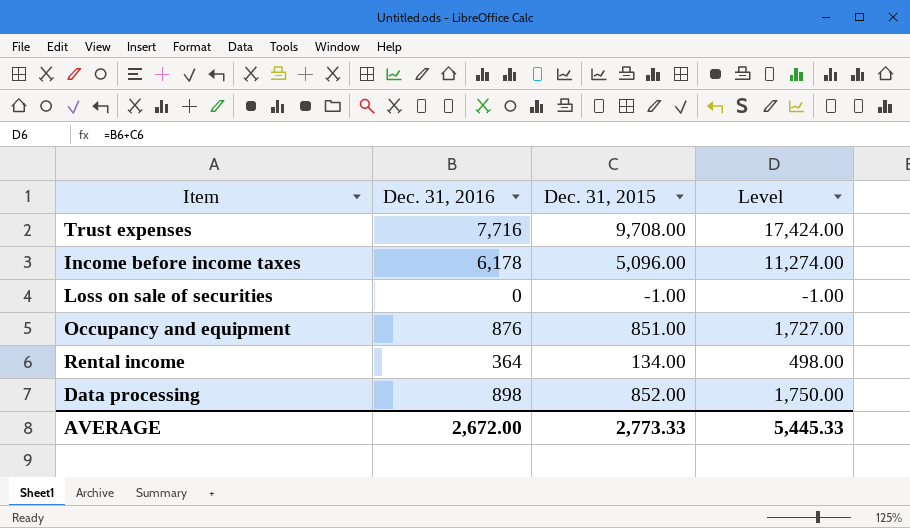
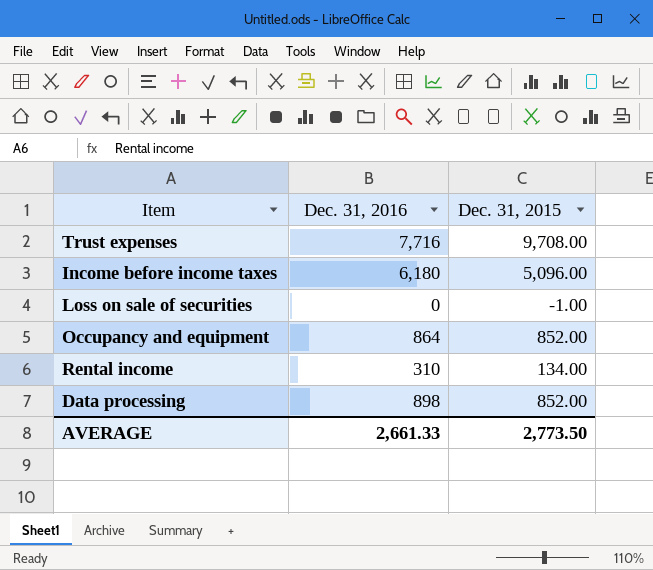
column Level | formula: [Dec. 31, 2016] + [Dec. 31, 2015] -> none
Income before income taxes | Dec. 31, 2016: 6,178 -> 6,180
Occupancy and equipment | Dec. 31, 2016: 876 -> 864
Occupancy and equipment | Dec. 31, 2015: 851.00 -> 852.00
Rental income | Dec. 31, 2016: 364 -> 310
AVERAGE | Dec. 31, 2016: 2,672.00 -> 2,661.33
AVERAGE | Dec. 31, 2015: 2,773.33 -> 2,773.50

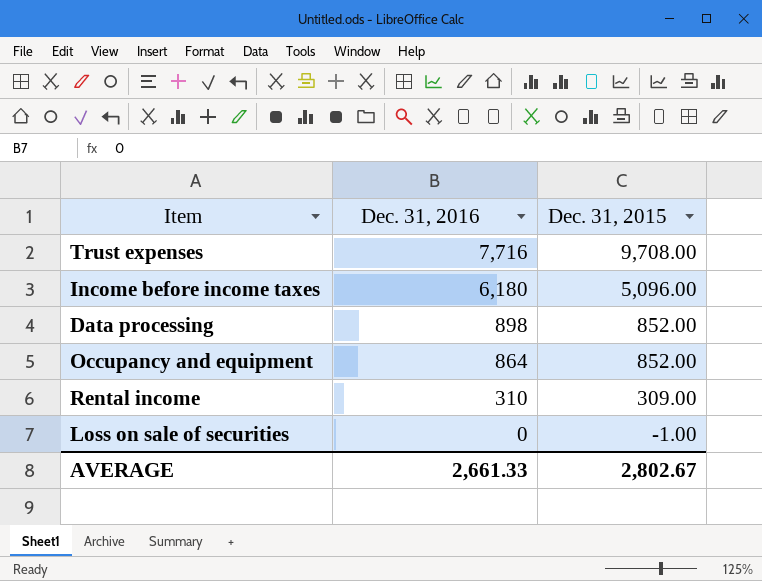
row order: none -> Dec. 31, 2016 descending
Rental income | Dec. 31, 2015: 134.00 -> 309.00
AVERAGE | Dec. 31, 2015: 2,773.50 -> 2,802.67

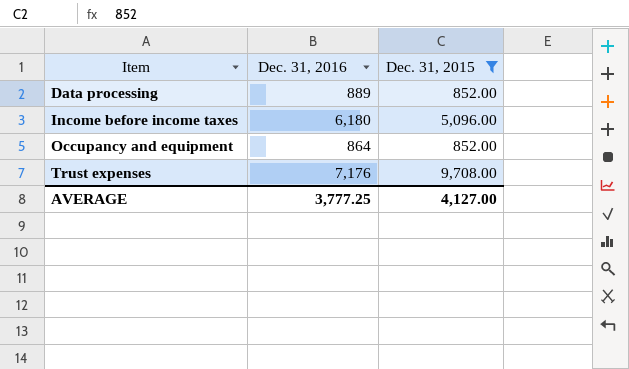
filter: none -> Dec. 31, 2015 >= 852.00
row order: Dec. 31, 2016 descending -> Item ascending
Data processing | Dec. 31, 2016: 898 -> 889
Trust expenses | Dec. 31, 2016: 7,716 -> 7,176
AVERAGE | Dec. 31, 2016: 2,661.33 -> 3,777.25
AVERAGE | Dec. 31, 2015: 2,802.67 -> 4,127.00

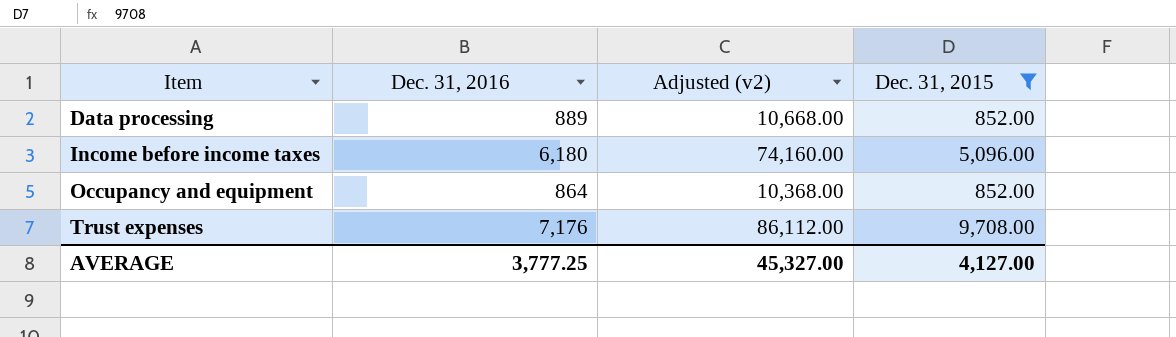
column Adjusted (v2) | formula: none -> [Dec. 31, 2016] * 12

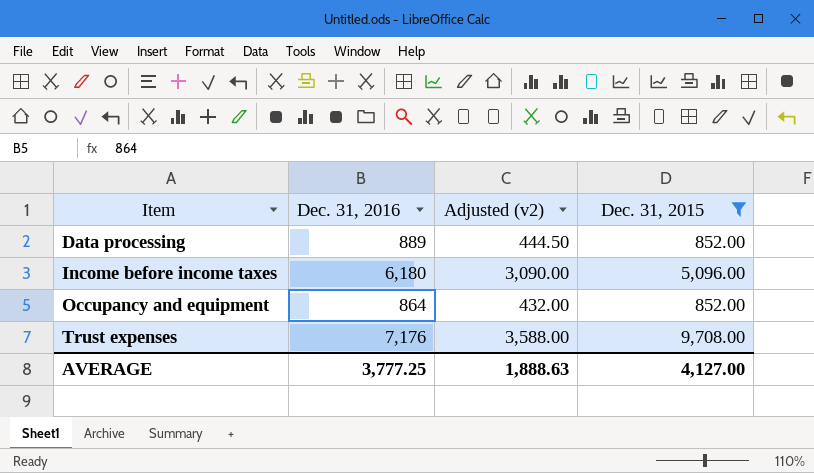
column Adjusted (v2) | formula: [Dec. 31, 2016] * 12 -> [Dec. 31, 2016] * 0.5
AVERAGE | Adjusted (v2): 45,327.00 -> 1,888.63

